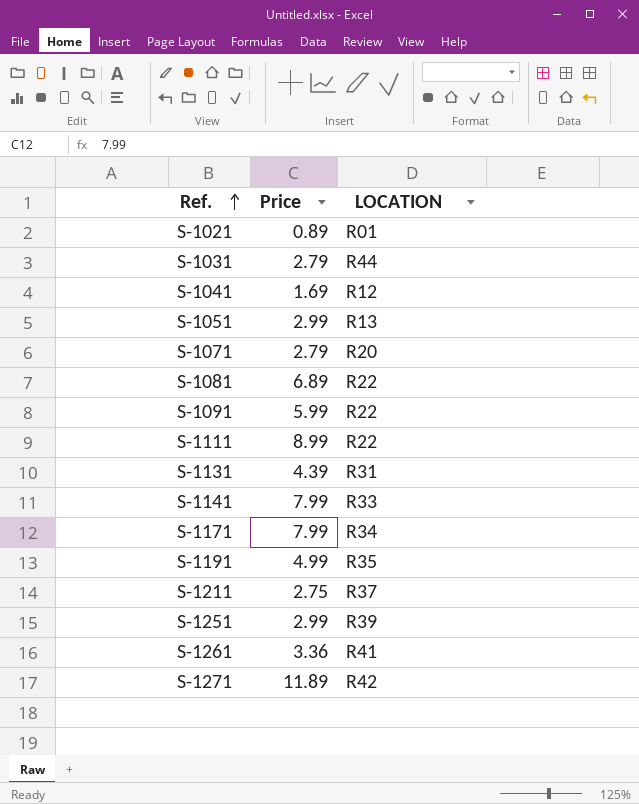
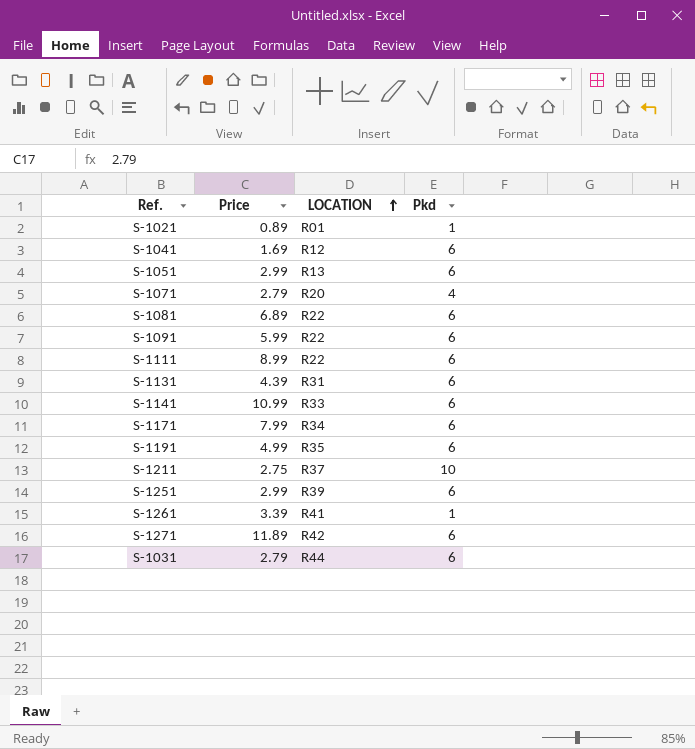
row order: Ref. ascending -> LOCATION ascending
column Pkd | position: none -> 4
S-1141 | Price: 7.99 -> 10.99
S-1261 | Price: 3.36 -> 3.39

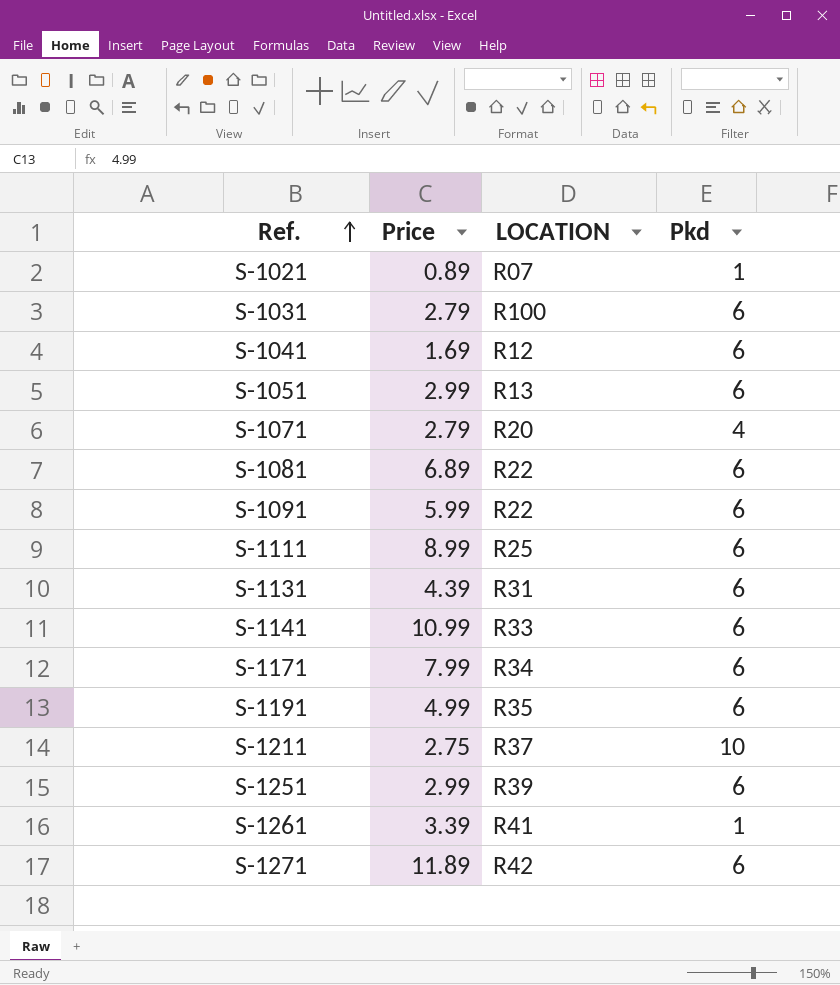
row order: LOCATION ascending -> Ref. ascending
S-1021 | LOCATION: R01 -> R07
S-1031 | LOCATION: R44 -> R100
S-1111 | LOCATION: R22 -> R25

